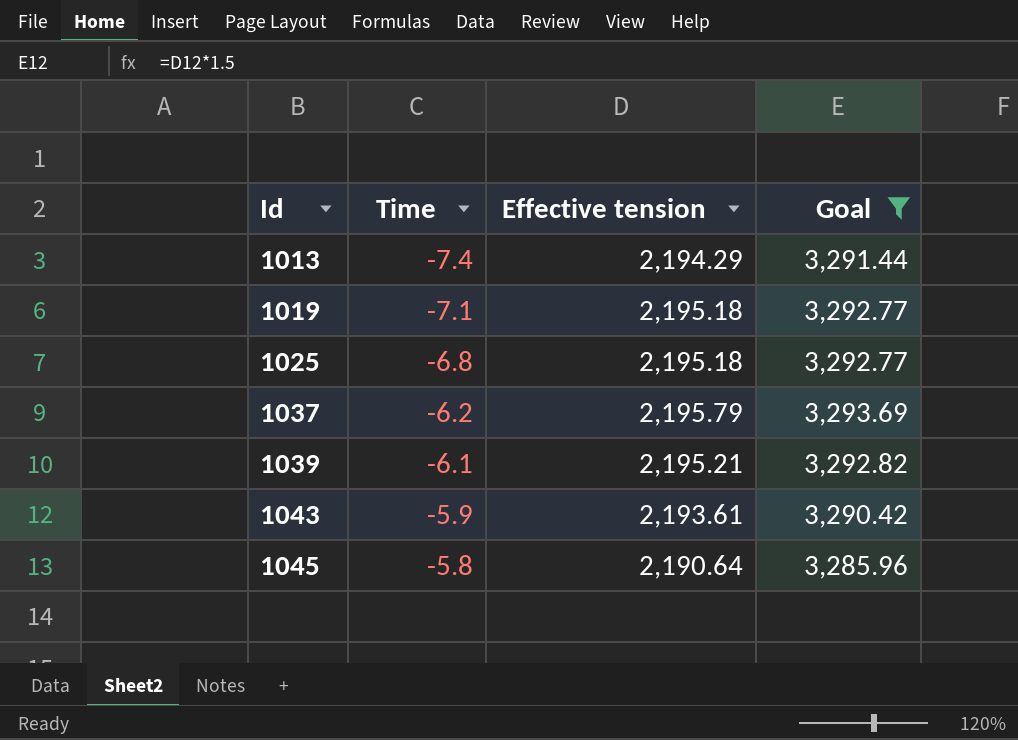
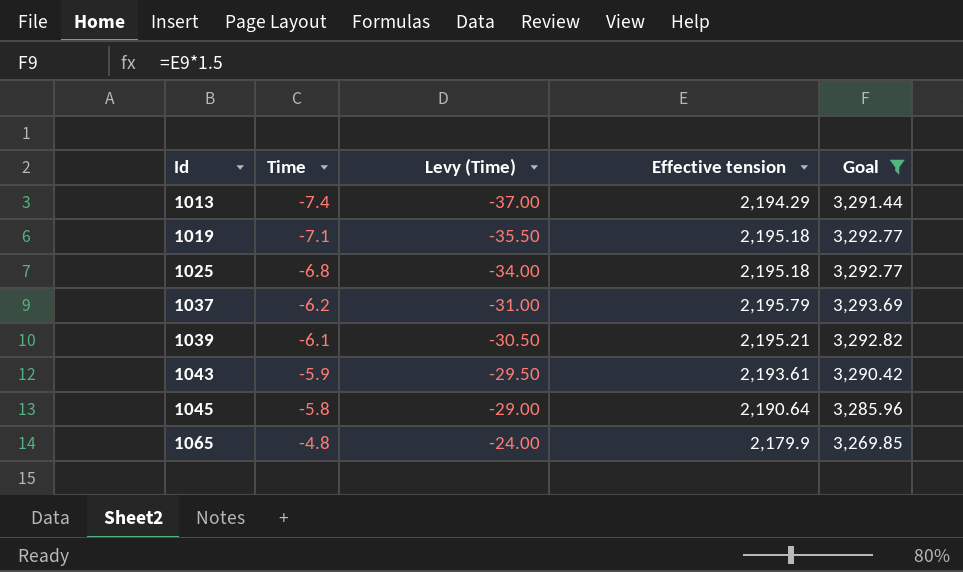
column Levy (Time) | formula: none -> [Time] * 5
row 1065: none -> -4.8 | -24.00 | 2,179.9 | 3,269.85

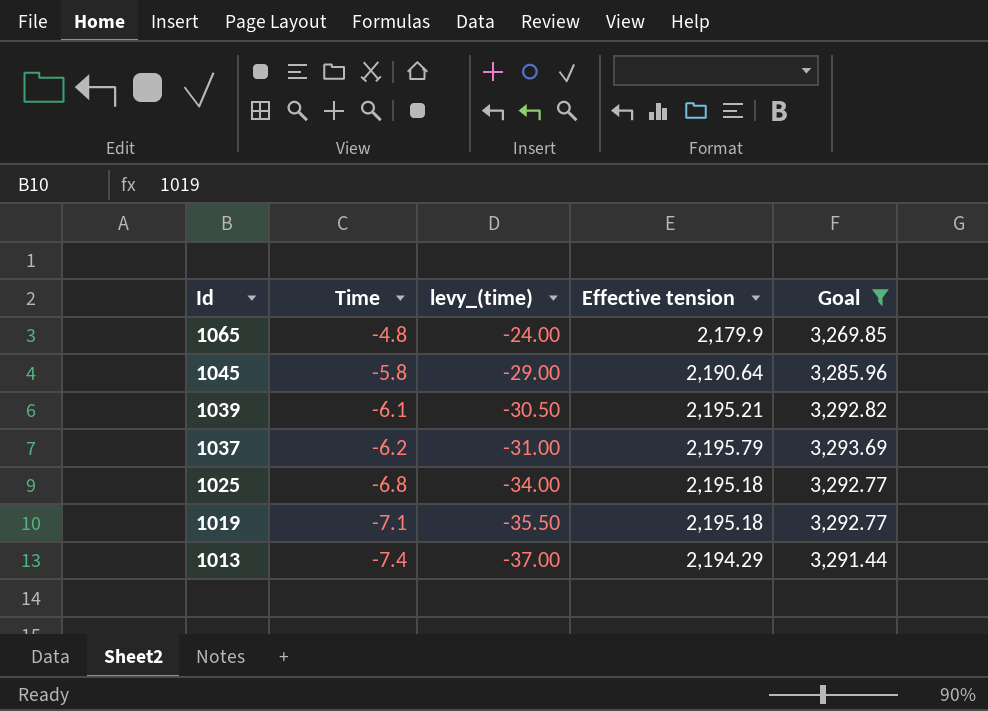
row order: Id ascending -> Id descending
column name: Levy (Time) -> levy_(time)
row 1043: -5.9 | -29.50 | 2,193.61 | 3,290.42 -> none

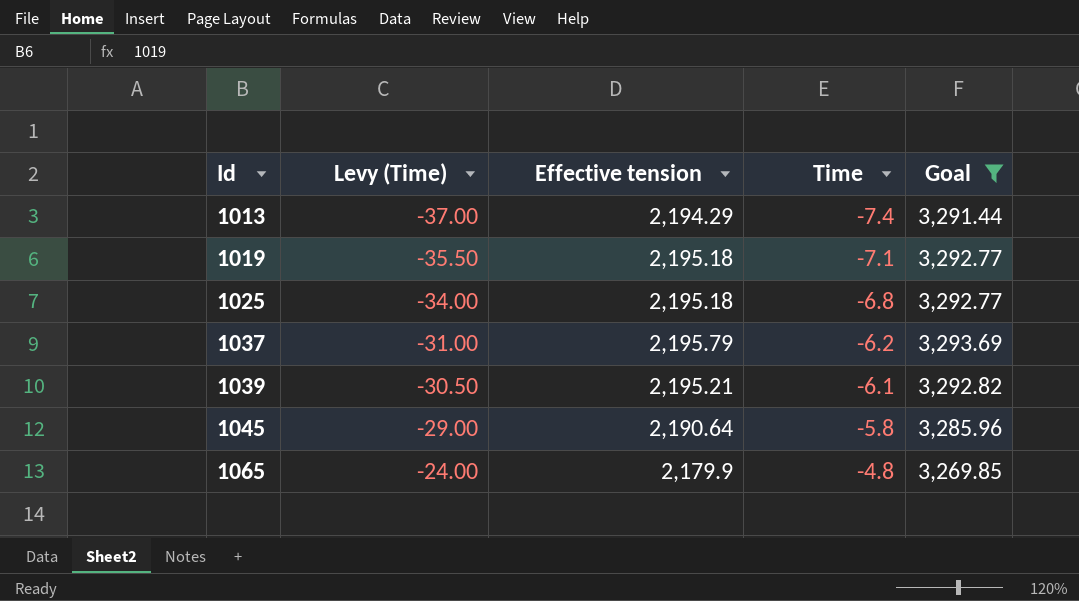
row order: Id descending -> Id ascending
column name: levy_(time) -> Levy (Time)
column Time | position: 2 -> 4

